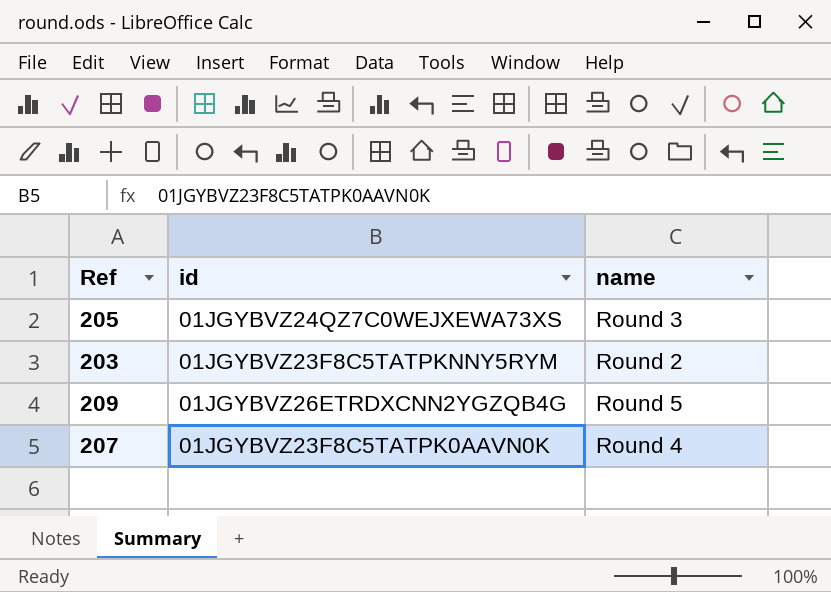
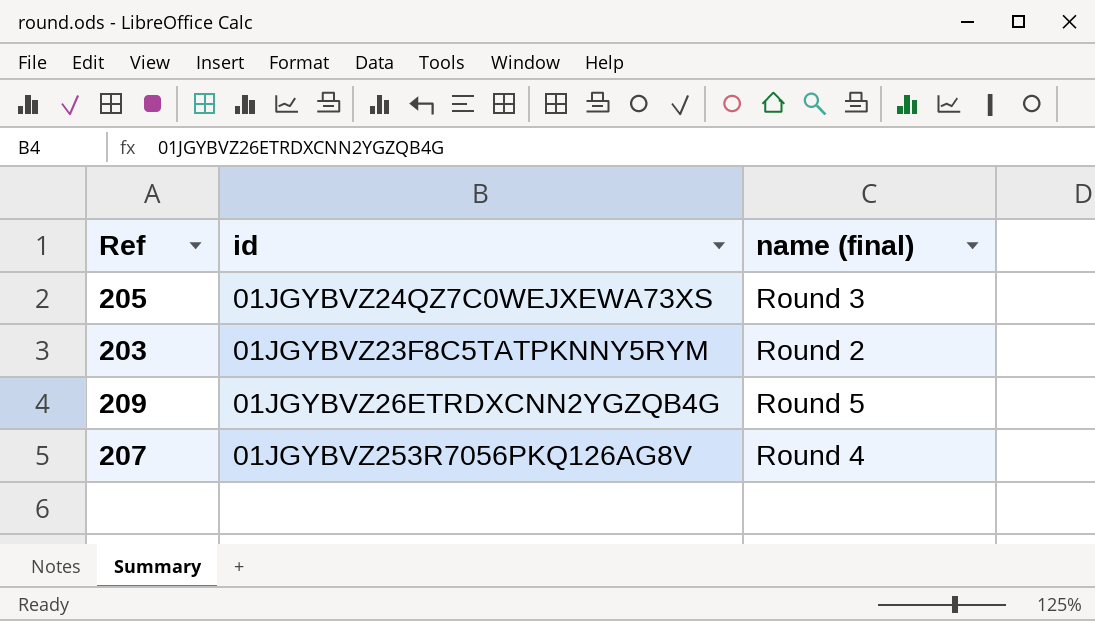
column name: name -> name (final)
207 | id: 01JGYBVZ23F8C5TATPK0AAVN0K -> 01JGYBVZ253R7056PKQ126AG8V

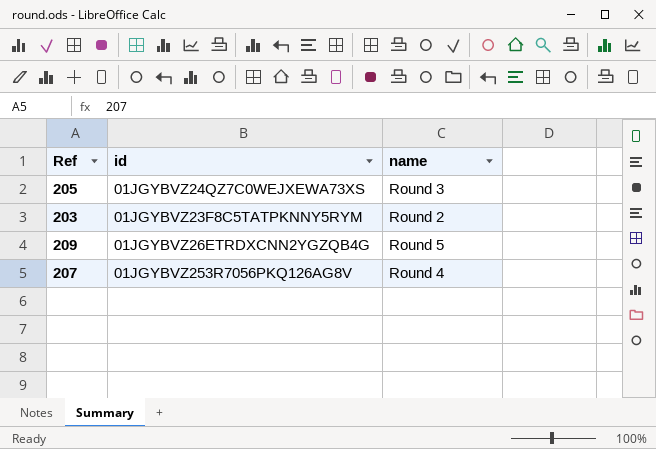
column name: name (final) -> name

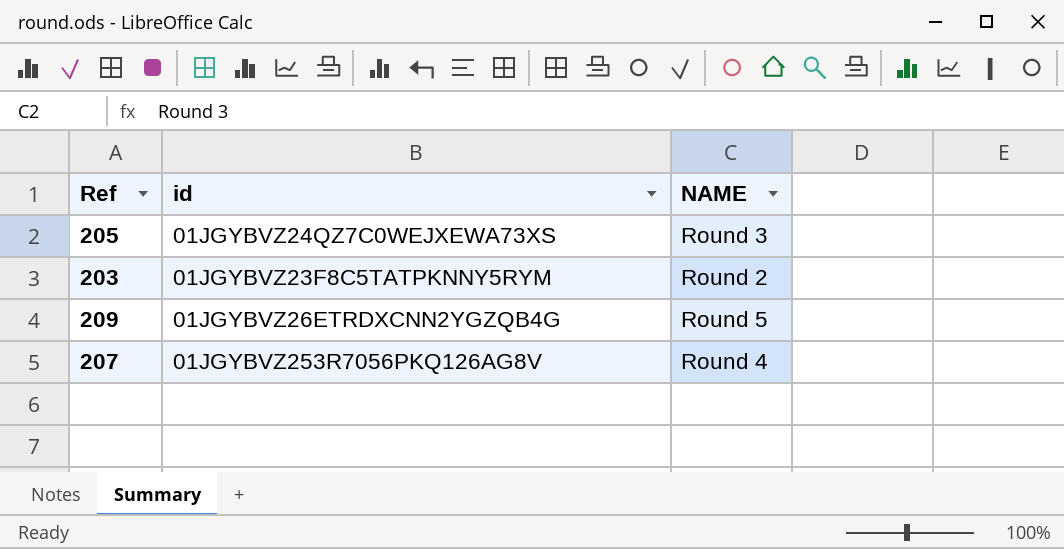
column name: name -> NAME

